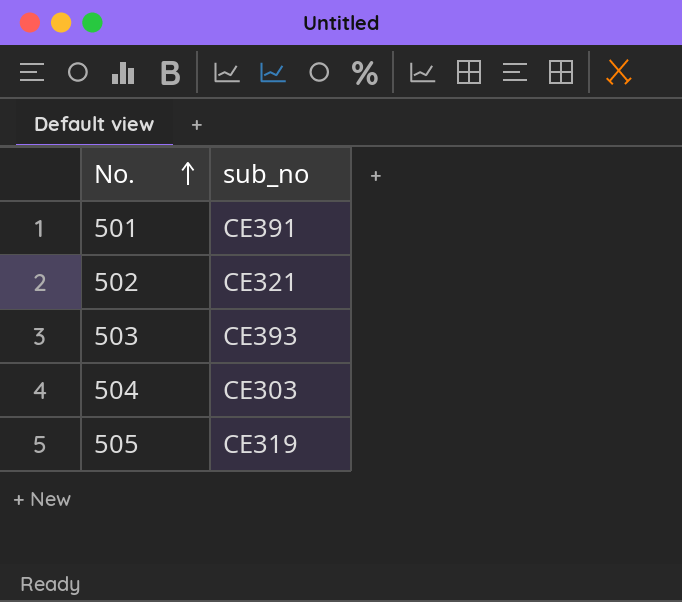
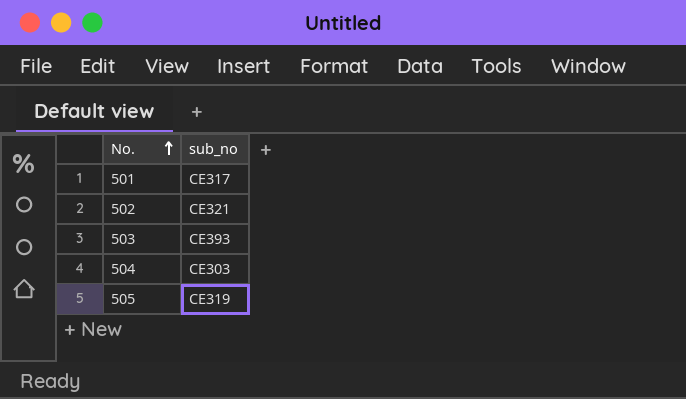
501 | sub_no: CE391 -> CE317

